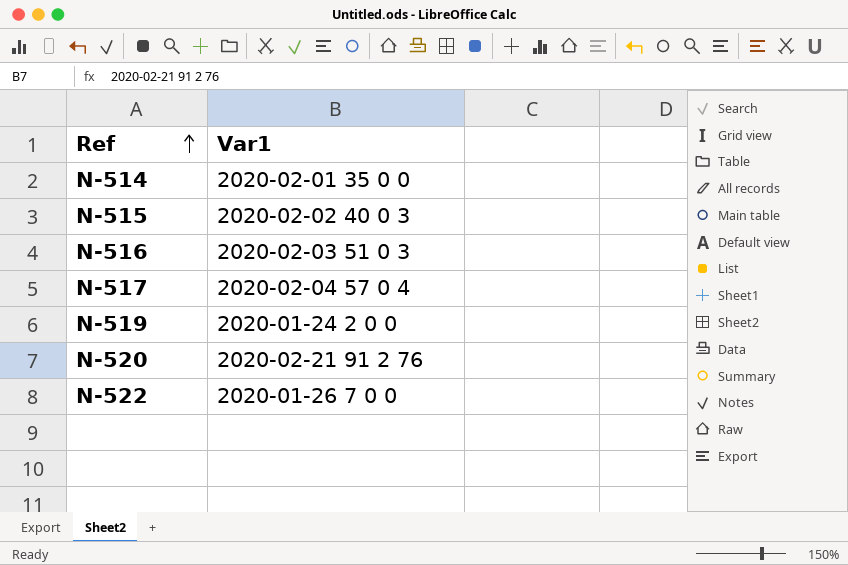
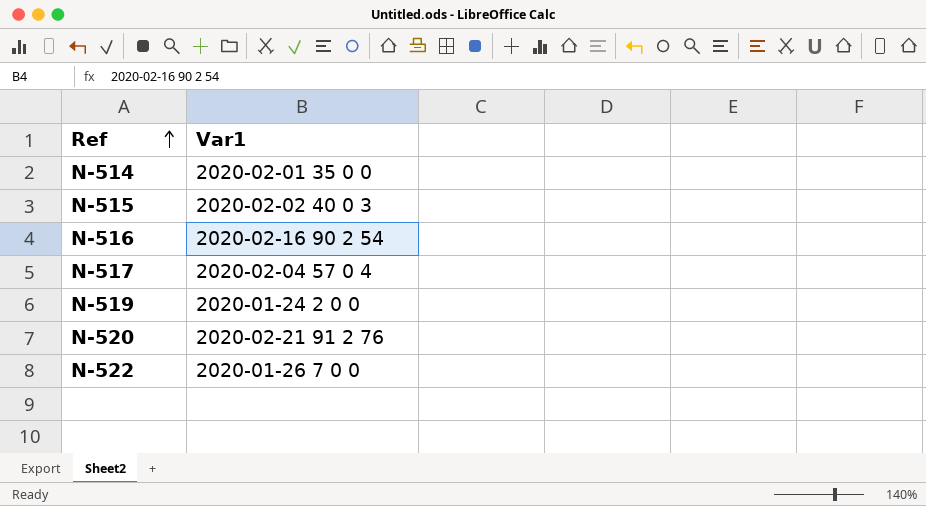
N-516 | Var1: 2020-02-03 51 0 3 -> 2020-02-16 90 2 54

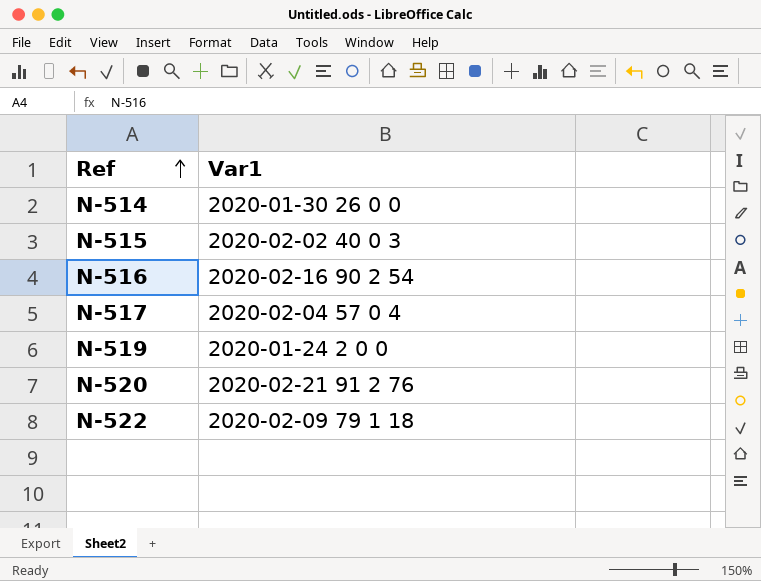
N-514 | Var1: 2020-02-01 35 0 0 -> 2020-01-30 26 0 0
N-522 | Var1: 2020-01-26 7 0 0 -> 2020-02-09 79 1 18

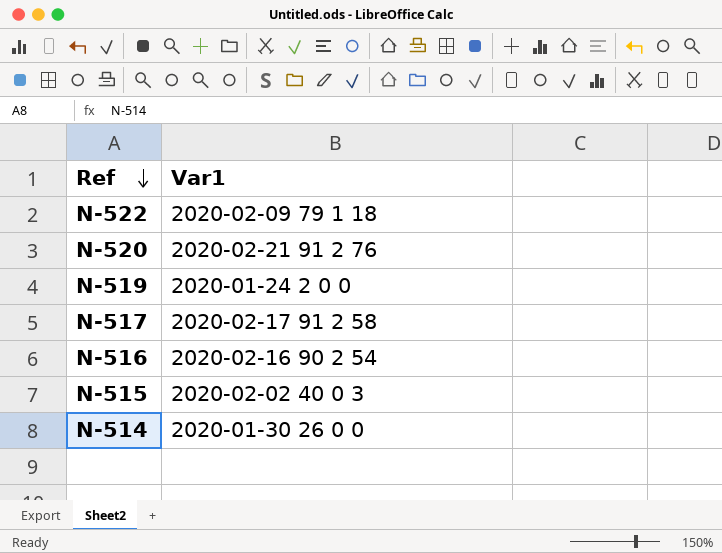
row order: Ref ascending -> Ref descending
N-517 | Var1: 2020-02-04 57 0 4 -> 2020-02-17 91 2 58

